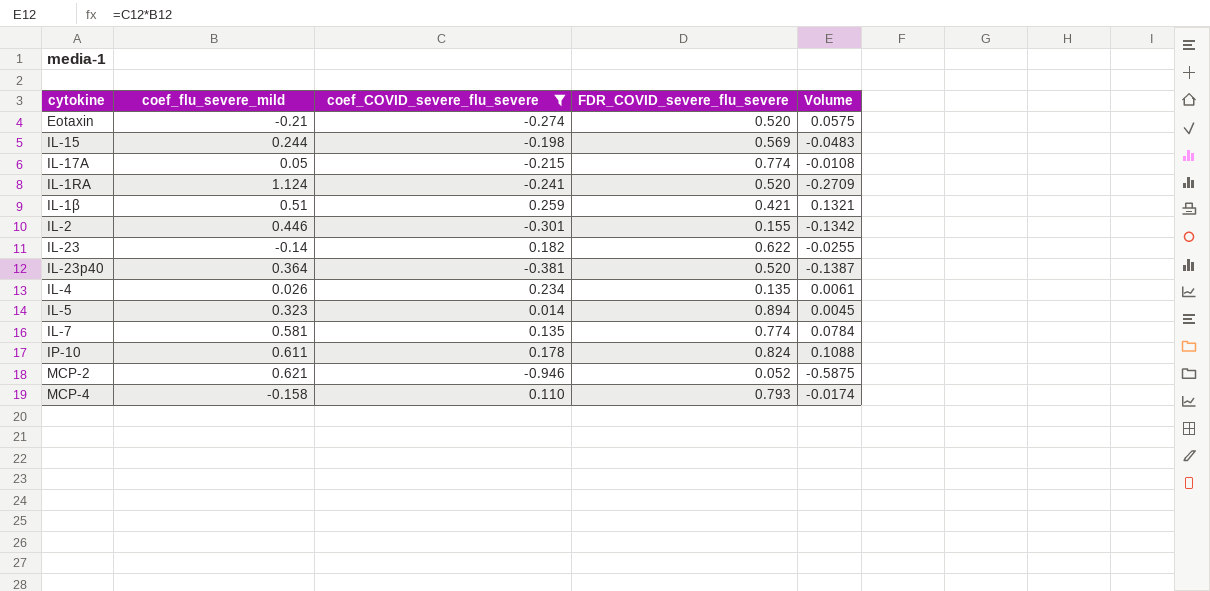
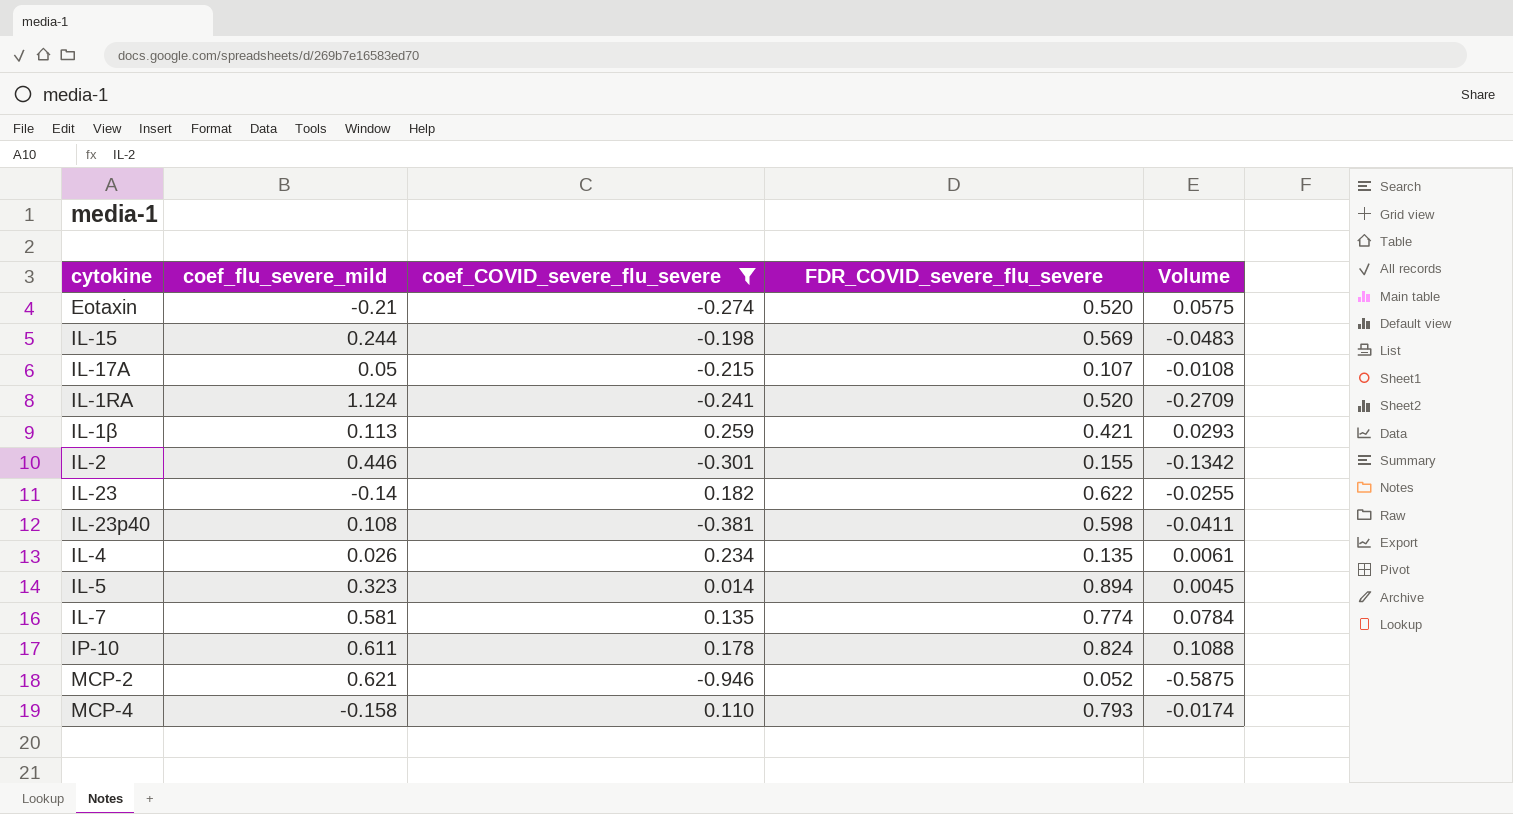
IL-17A | FDR_COVID_severe_flu_severe: 0.774 -> 0.107
IL-1β | coef_flu_severe_mild: 0.51 -> 0.113
IL-1β | Volume: 0.1321 -> 0.0293
IL-23p40 | coef_flu_severe_mild: 0.364 -> 0.108
IL-23p40 | FDR_COVID_severe_flu_severe: 0.520 -> 0.598
IL-23p40 | Volume: -0.1387 -> -0.0411

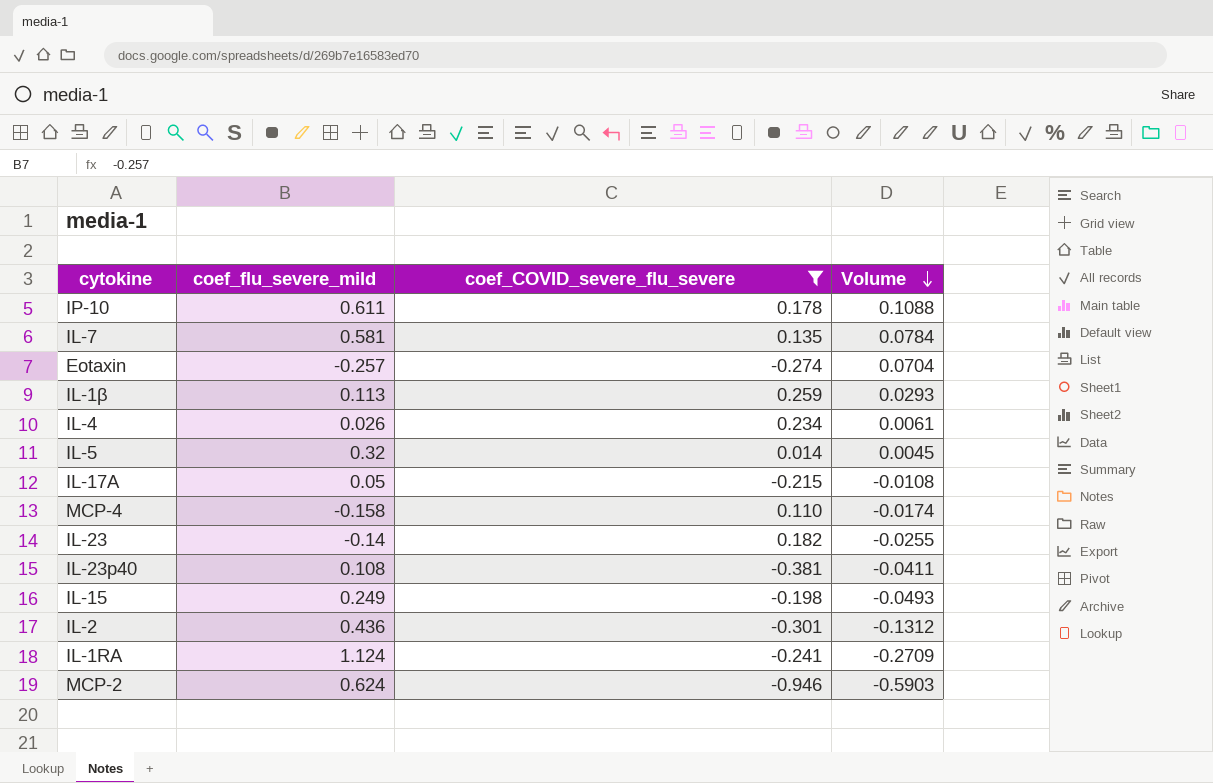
row order: none -> Volume descending
column FDR_COVID_severe_flu_severe | position: 4 -> none
Eotaxin | coef_flu_severe_mild: -0.21 -> -0.257
Eotaxin | Volume: 0.0575 -> 0.0704
IL-5 | coef_flu_severe_mild: 0.323 -> 0.32
IL-15 | coef_flu_severe_mild: 0.244 -> 0.249
IL-15 | Volume: -0.0483 -> -0.0493
IL-2 | coef_flu_severe_mild: 0.446 -> 0.436
IL-2 | Volume: -0.1342 -> -0.1312
MCP-2 | coef_flu_severe_mild: 0.621 -> 0.624
MCP-2 | Volume: -0.5875 -> -0.5903

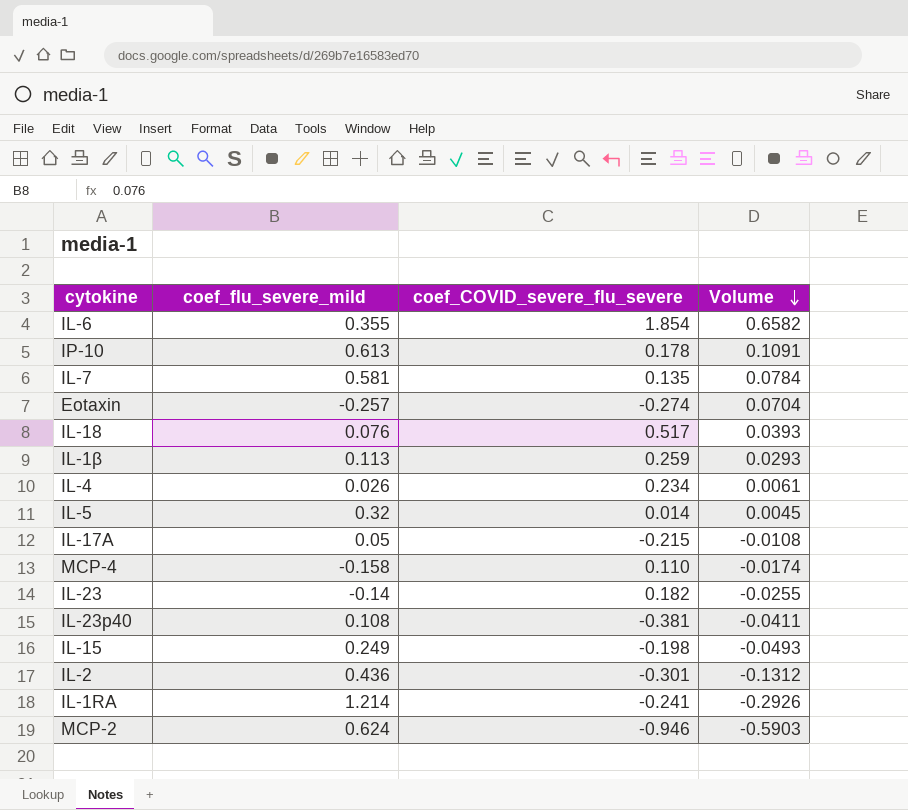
filter: coef_COVID_severe_flu_severe <= 0.259 -> none
IP-10 | coef_flu_severe_mild: 0.611 -> 0.613
IP-10 | Volume: 0.1088 -> 0.1091
IL-1RA | coef_flu_severe_mild: 1.124 -> 1.214
IL-1RA | Volume: -0.2709 -> -0.2926

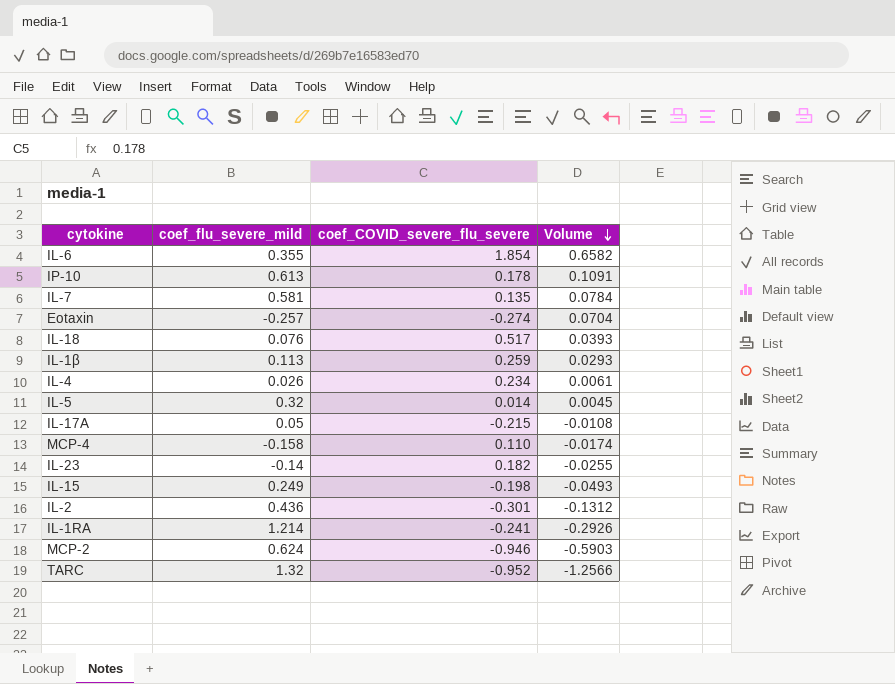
row IL-23p40: 0.108 | -0.381 | -0.0411 -> none
row TARC: none -> 1.32 | -0.952 | -1.2566

